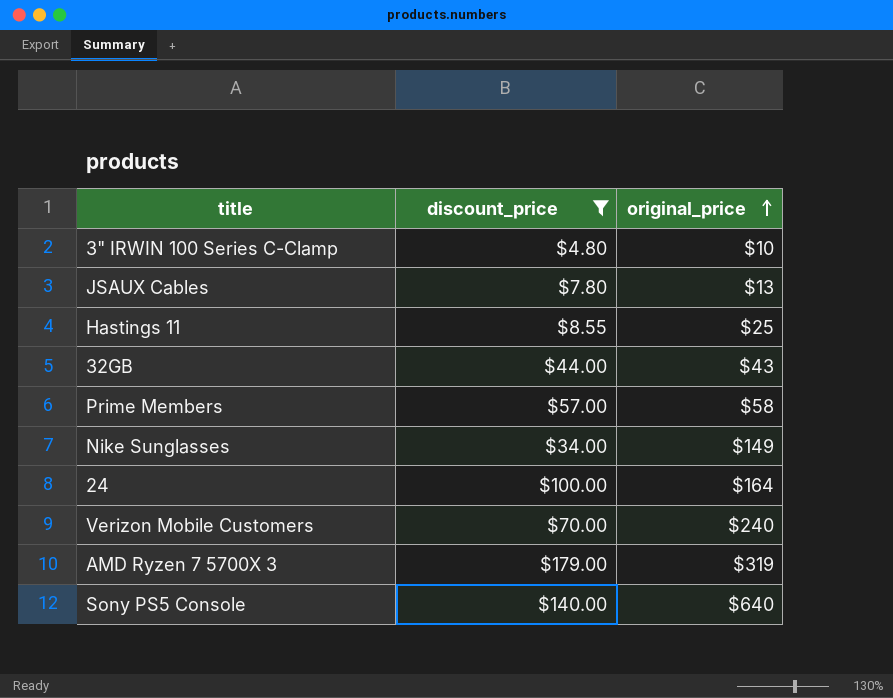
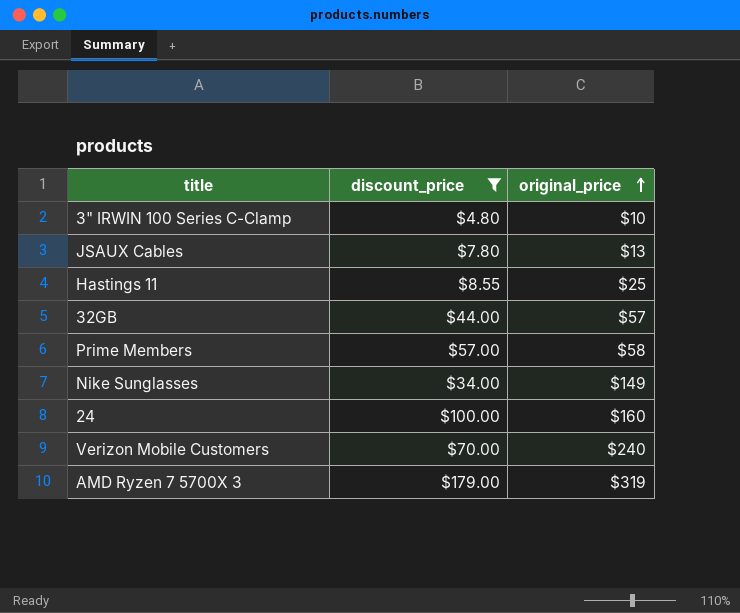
row Sony PS5 Console: $140.00 | $640 -> none
32GB | original_price: $43 -> $57
24 | original_price: $164 -> $160

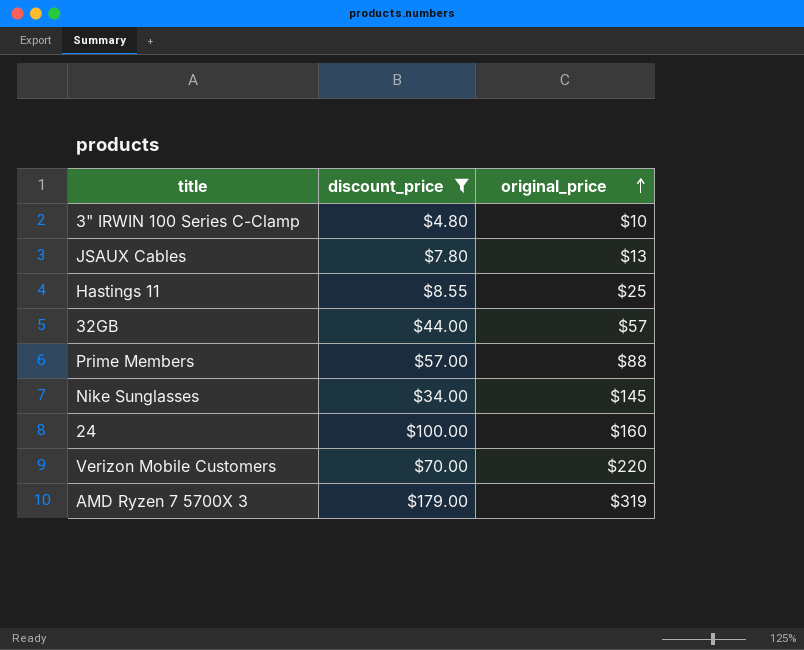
Prime Members | original_price: $58 -> $88
Nike Sunglasses | original_price: $149 -> $145
Verizon Mobile Customers | original_price: $240 -> $220

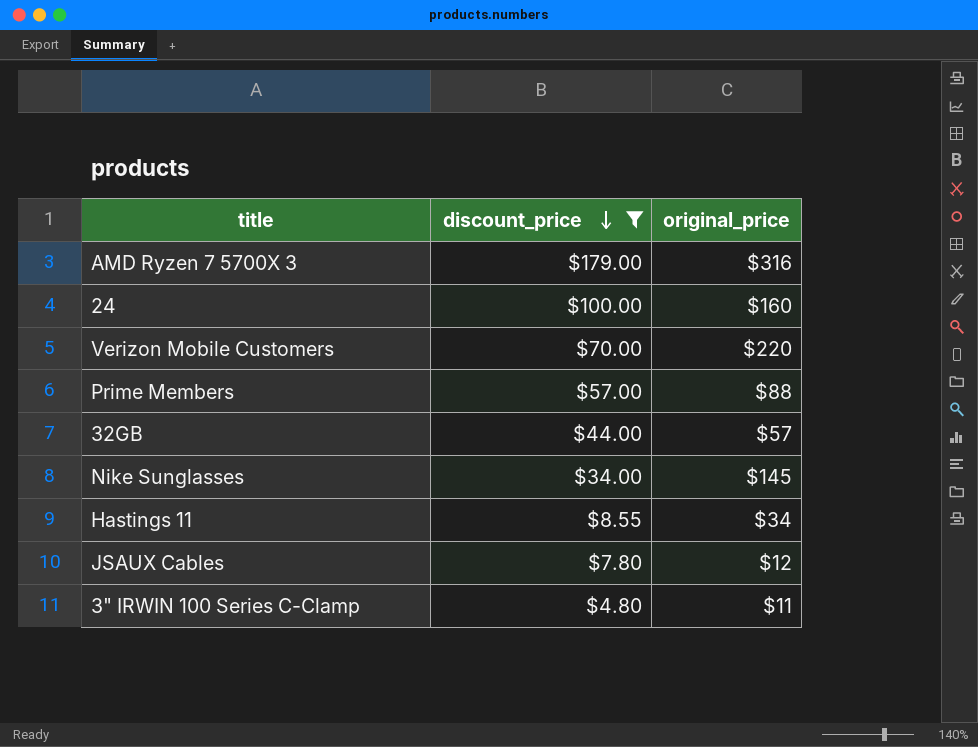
row order: original_price ascending -> discount_price descending
AMD Ryzen 7 5700X 3 | original_price: $319 -> $316
Hastings 11 | original_price: $25 -> $34
JSAUX Cables | original_price: $13 -> $12
3" IRWIN 100 Series C-Clamp | original_price: $10 -> $11

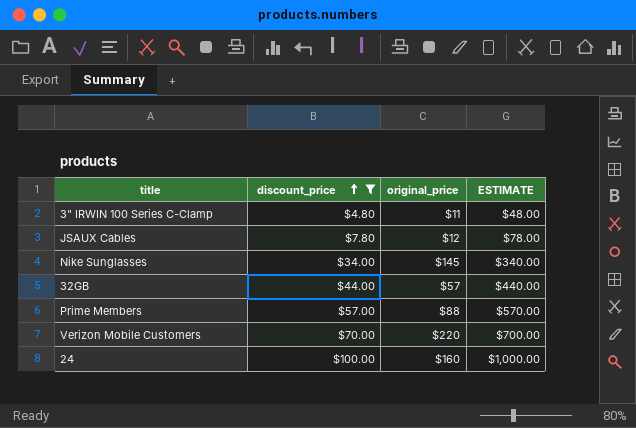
row order: discount_price descending -> discount_price ascending
column ESTIMATE | formula: none -> [discount_price] * 10
row AMD Ryzen 7 5700X 3: $179.00 | $316 -> none
row Hastings 11: $8.55 | $34 -> none

